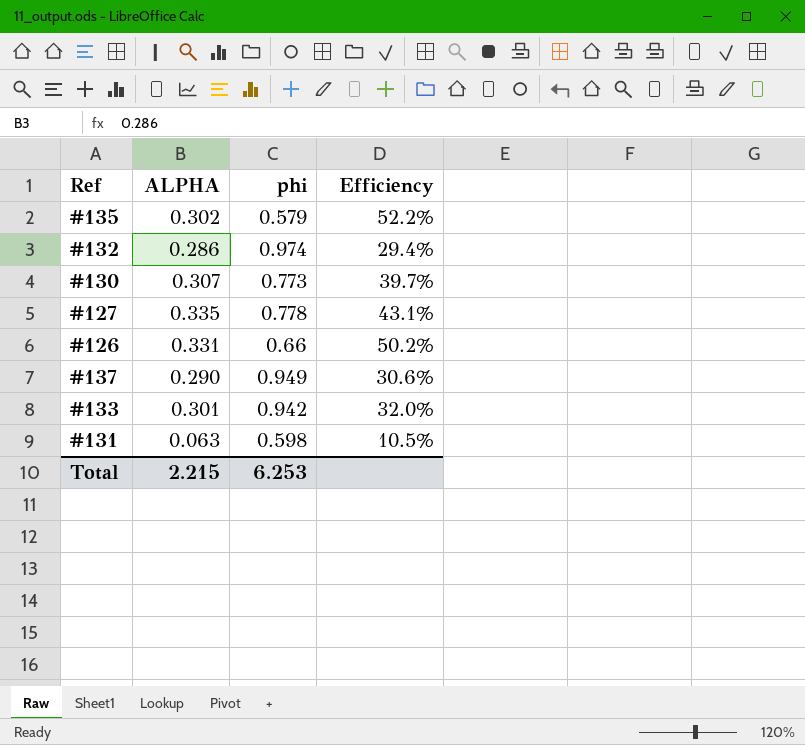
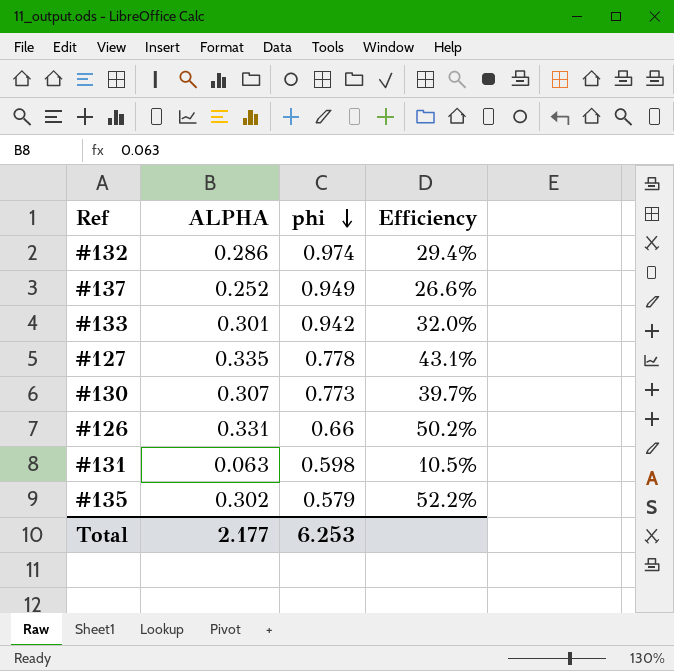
row order: none -> phi descending
#137 | ALPHA: 0.290 -> 0.252
#137 | Efficiency: 30.6% -> 26.6%
Total | ALPHA: 2.215 -> 2.177

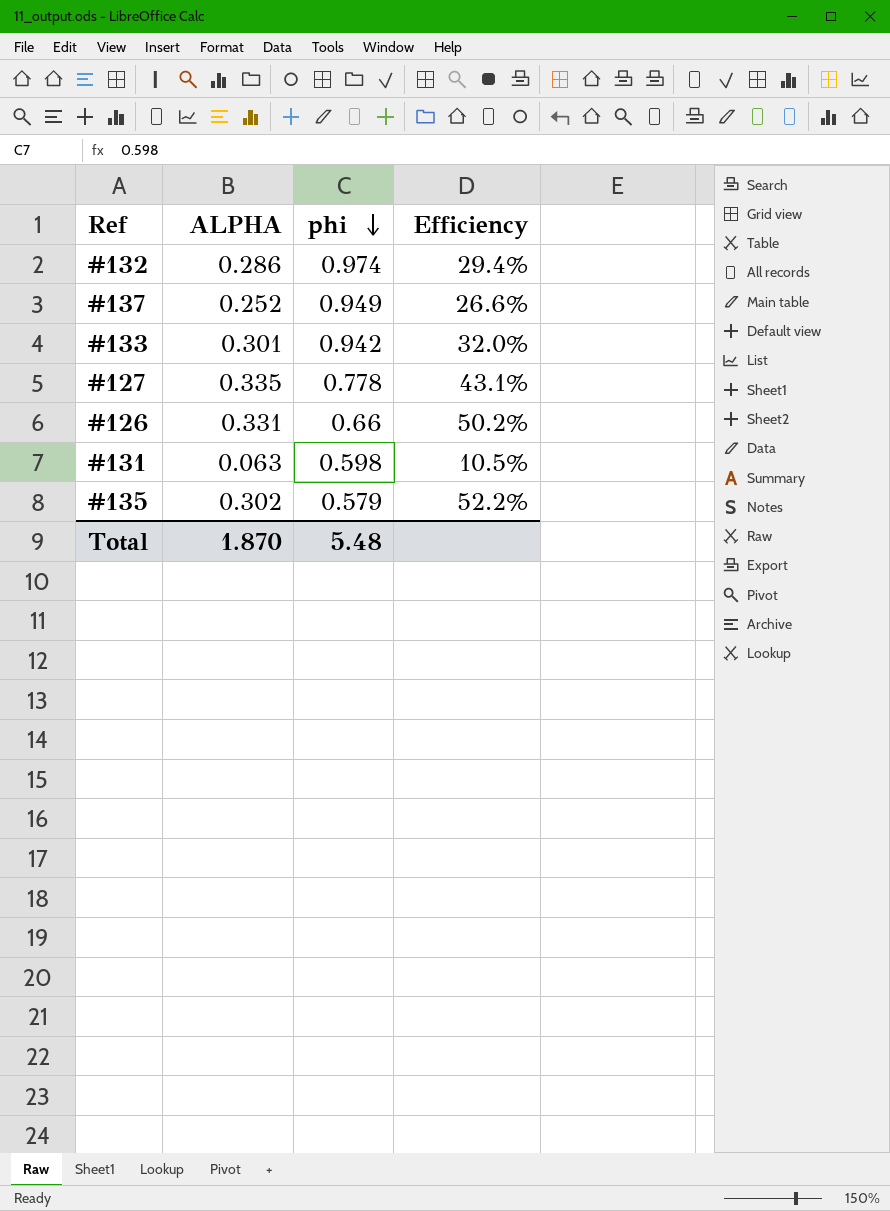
row #130: 0.307 | 0.773 | 39.7% -> none
Total | ALPHA: 2.177 -> 1.870
Total | phi: 6.253 -> 5.48

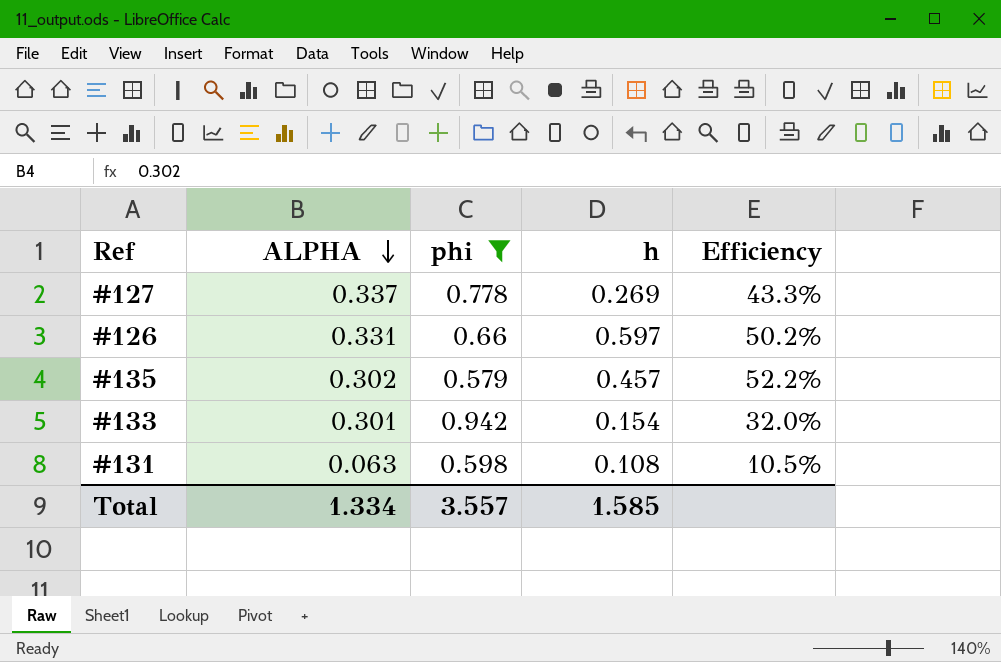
filter: none -> phi <= 0.942
row order: phi descending -> ALPHA descending
column h | position: none -> 4
#127 | ALPHA: 0.335 -> 0.337
#127 | Efficiency: 43.1% -> 43.3%
Total | ALPHA: 1.870 -> 1.334
Total | phi: 5.48 -> 3.557

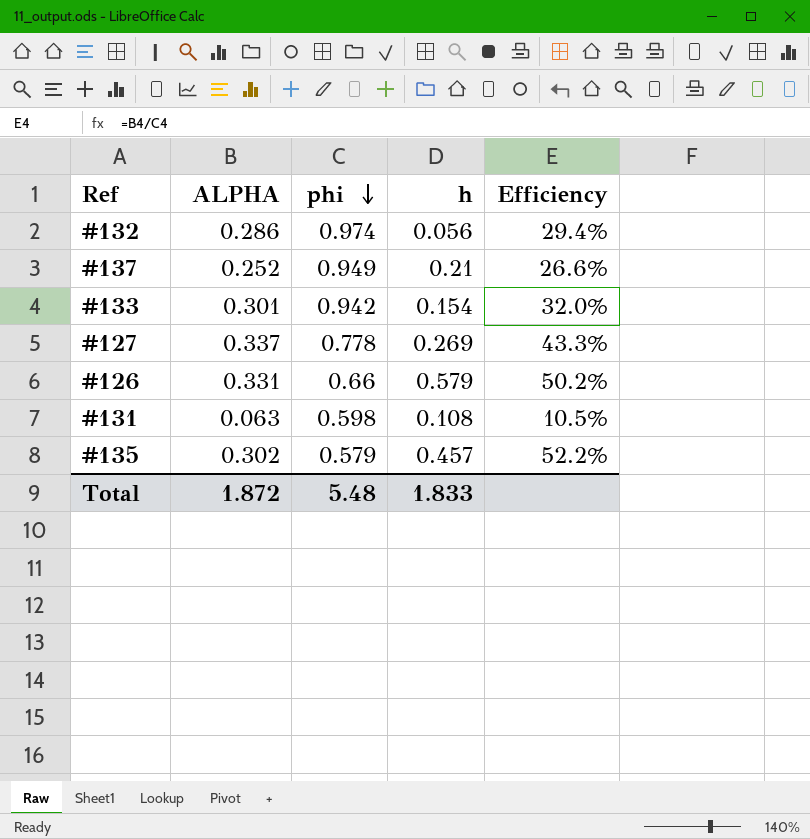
filter: phi <= 0.942 -> none
row order: ALPHA descending -> phi descending
#126 | h: 0.597 -> 0.579
Total | ALPHA: 1.334 -> 1.872
Total | phi: 3.557 -> 5.48
Total | h: 1.585 -> 1.833

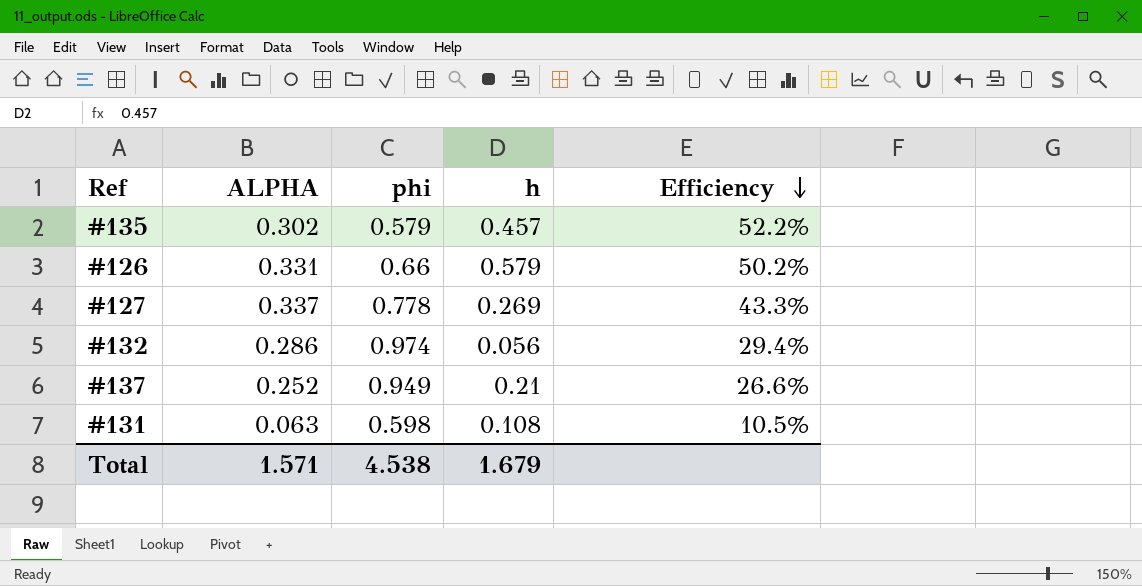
row order: phi descending -> Efficiency descending
row #133: 0.301 | 0.942 | 0.154 | 32.0% -> none
Total | ALPHA: 1.872 -> 1.571
Total | phi: 5.48 -> 4.538
Total | h: 1.833 -> 1.679

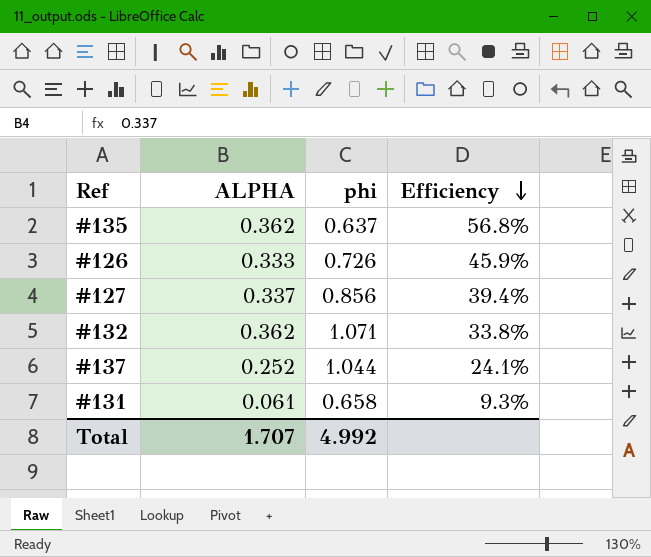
column h | position: 4 -> none
#135 | ALPHA: 0.302 -> 0.362
#135 | phi: 0.579 -> 0.637
#135 | Efficiency: 52.2% -> 56.8%
#126 | ALPHA: 0.331 -> 0.333
#126 | phi: 0.66 -> 0.726
#126 | Efficiency: 50.2% -> 45.9%
#127 | phi: 0.778 -> 0.856
#127 | Efficiency: 43.3% -> 39.4%
#132 | ALPHA: 0.286 -> 0.362
#132 | phi: 0.974 -> 1.071
#132 | Efficiency: 29.4% -> 33.8%
#137 | phi: 0.949 -> 1.044
#137 | Efficiency: 26.6% -> 24.1%
#131 | ALPHA: 0.063 -> 0.061
#131 | phi: 0.598 -> 0.658
#131 | Efficiency: 10.5% -> 9.3%
Total | ALPHA: 1.571 -> 1.707
Total | phi: 4.538 -> 4.992

